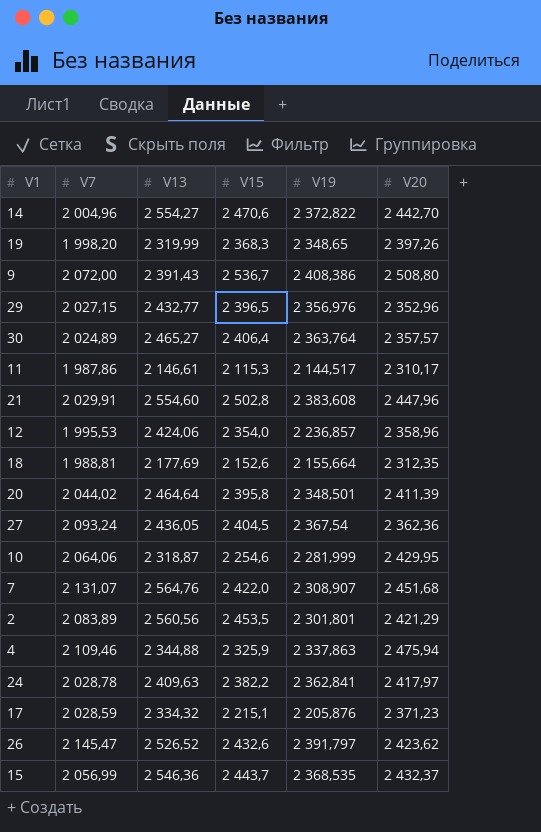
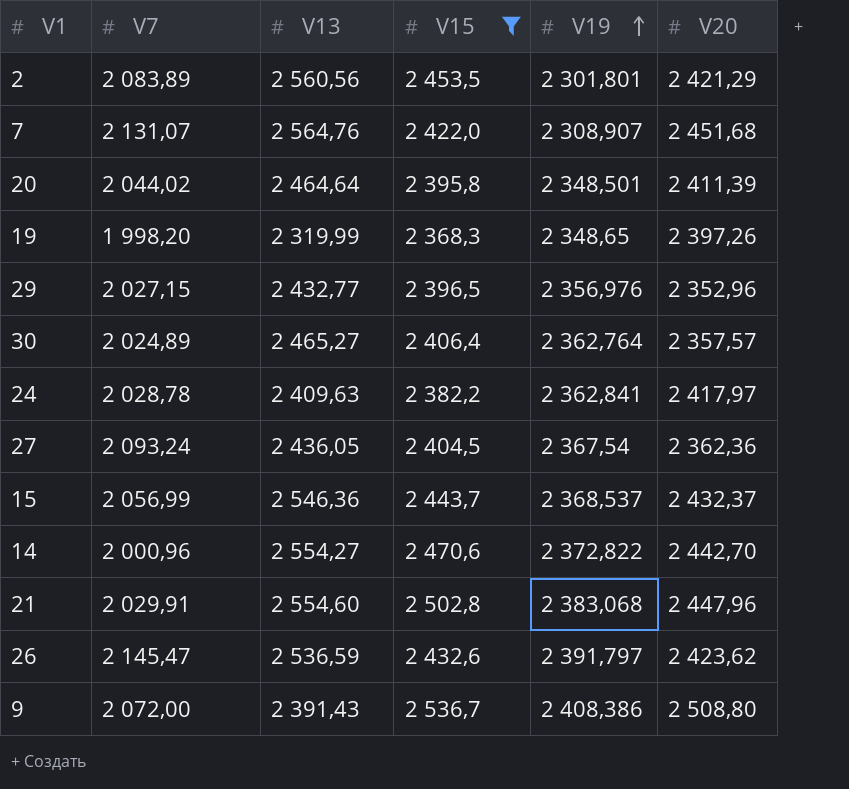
filter: none -> V15 >= 2 368,3
row order: none -> V19 ascending
30 | V19: 2 363,764 -> 2 362,764
15 | V19: 2 368,535 -> 2 368,537
14 | V7: 2 004,96 -> 2 000,96
21 | V19: 2 383,608 -> 2 383,068
26 | V13: 2 526,52 -> 2 536,59

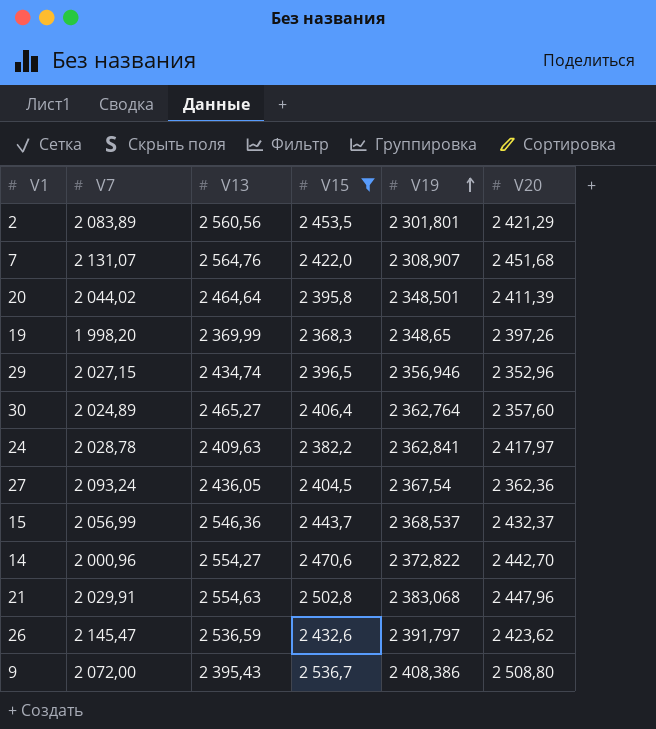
19 | V13: 2 319,99 -> 2 369,99
29 | V13: 2 432,77 -> 2 434,74
29 | V19: 2 356,976 -> 2 356,946
30 | V20: 2 357,57 -> 2 357,60
21 | V13: 2 554,60 -> 2 554,63
9 | V13: 2 391,43 -> 2 395,43

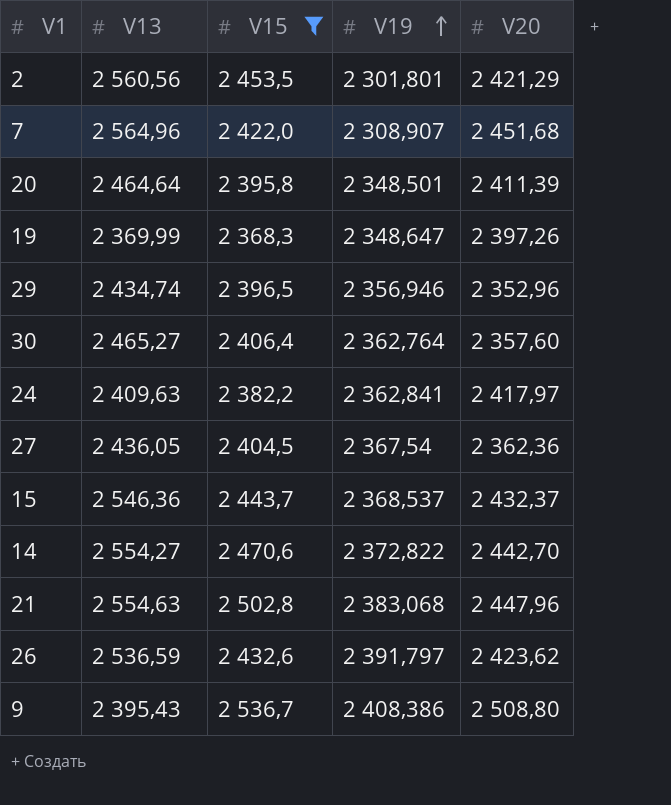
column V7 | position: 2 -> none
7 | V13: 2 564,76 -> 2 564,96
19 | V19: 2 348,65 -> 2 348,647

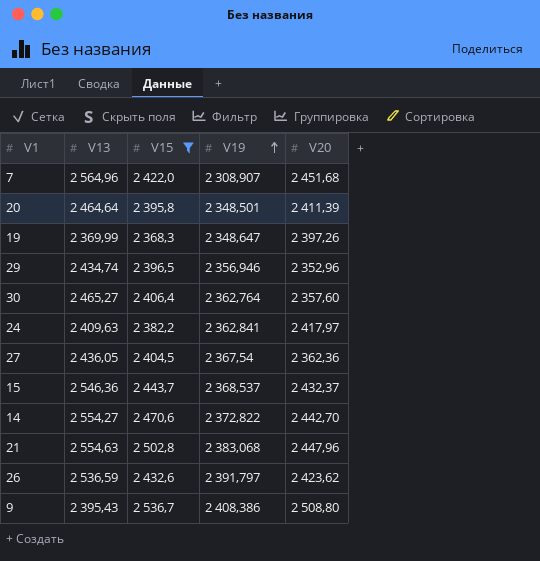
row 2: 2 560,56 | 2 453,5 | 2 301,801 | 2 421,29 -> none

